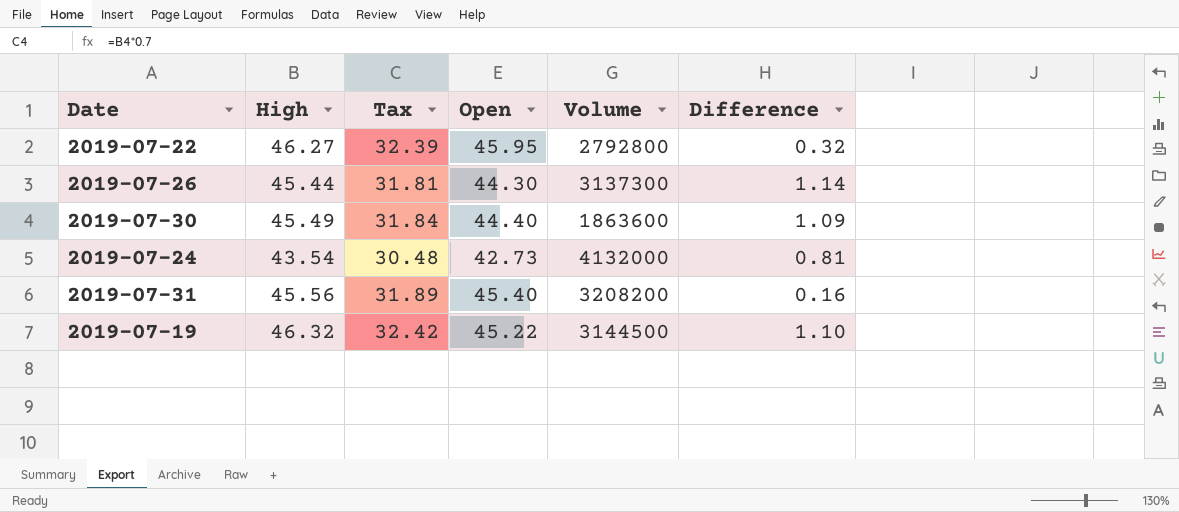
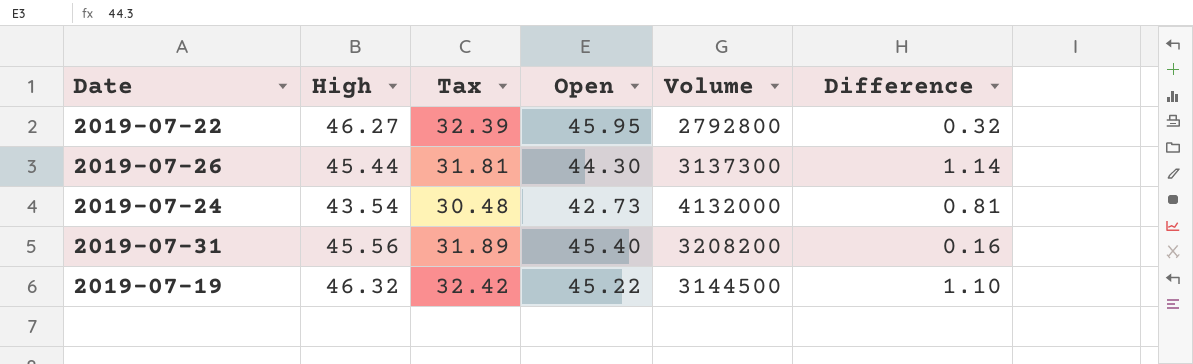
row 2019-07-30: 45.49 | 31.84 | 44.40 | 1863600 | 1.09 -> none

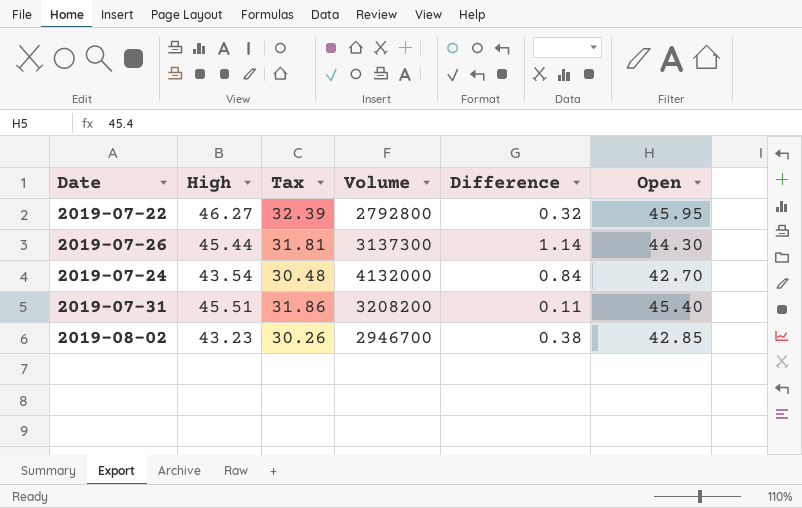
column Open | position: 4 -> 6
row 2019-07-19: 46.32 | 32.42 | 45.22 | 3144500 | 1.10 -> none
2019-07-24 | Difference: 0.81 -> 0.84
2019-07-24 | Open: 42.73 -> 42.70
2019-07-31 | High: 45.56 -> 45.51
2019-07-31 | Tax: 31.89 -> 31.86
2019-07-31 | Difference: 0.16 -> 0.11
row 2019-08-02: none -> 43.23 | 30.26 | 2946700 | 0.38 | 42.85

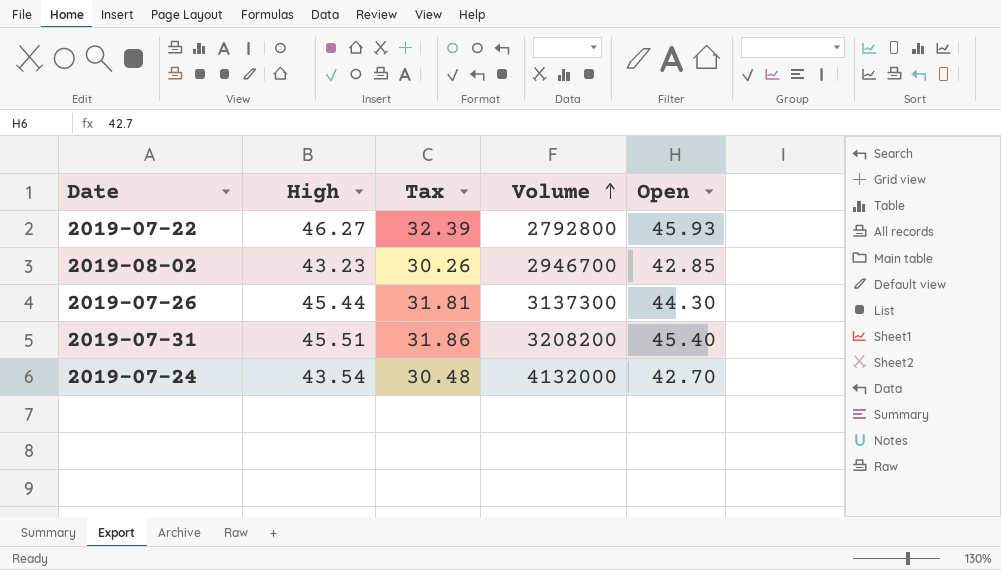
row order: none -> Volume ascending
column Difference | formula: [High] - [Open] -> none
2019-07-22 | Open: 45.95 -> 45.93

